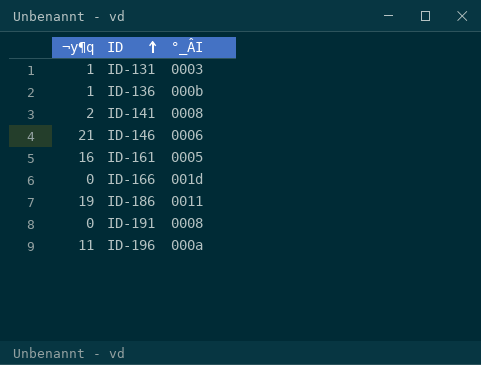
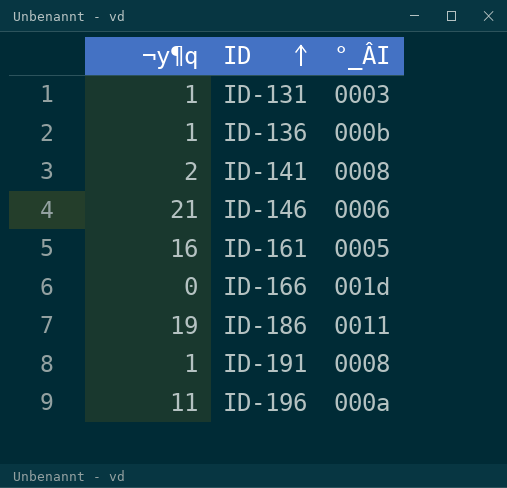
ID-191 | ¬y¶q: 0 -> 1

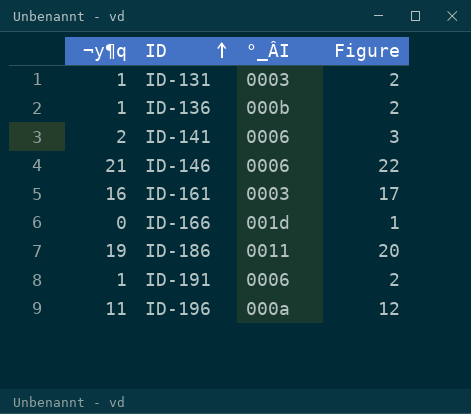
column Figure | formula: none -> [¬y¶q] + 1
ID-141 | °_ÂI: 0008 -> 0006
ID-161 | °_ÂI: 0005 -> 0003
ID-191 | °_ÂI: 0008 -> 0006

